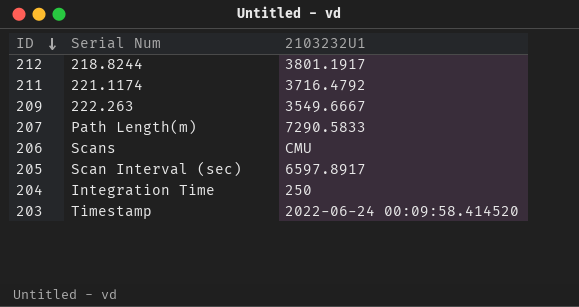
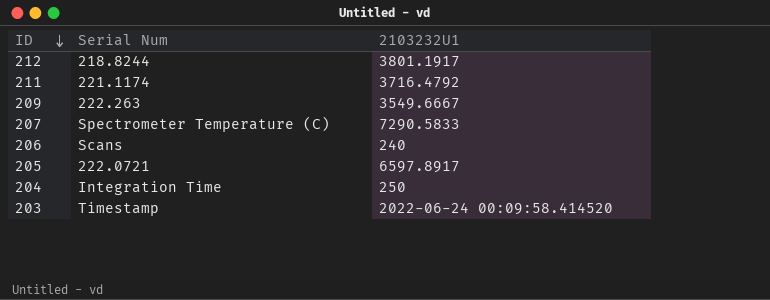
207 | Serial Num: Path Length(m) -> Spectrometer Temperature (C)
206 | 2103232U1: CMU -> 240
205 | Serial Num: Scan Interval (sec) -> 222.0721

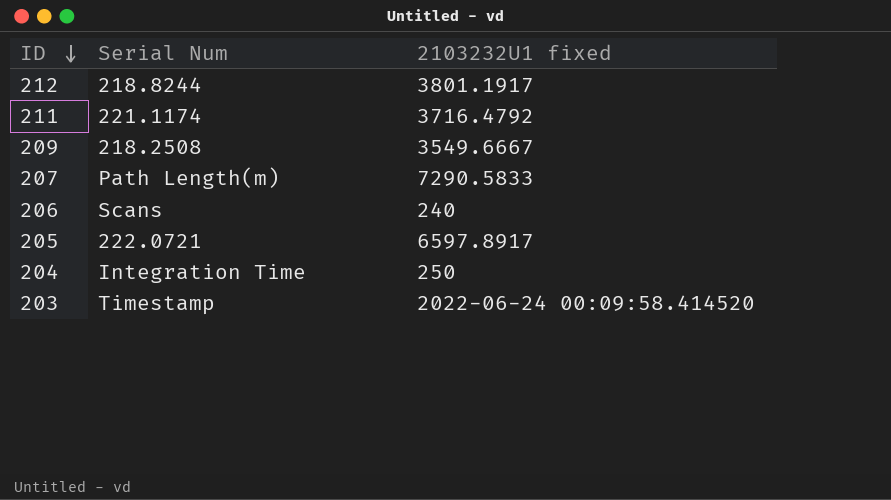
column name: 2103232U1 -> 2103232U1 fixed
209 | Serial Num: 222.263 -> 218.2508
207 | Serial Num: Spectrometer Temperature (C) -> Path Length(m)

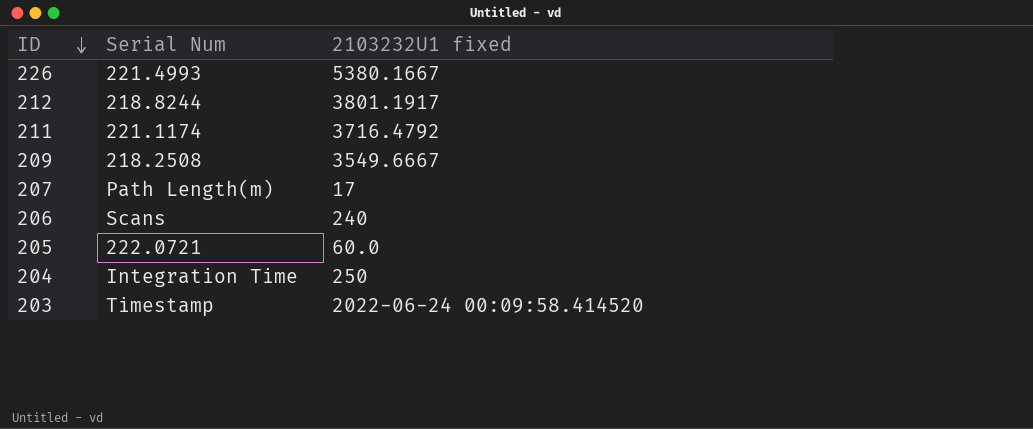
row 226: none -> 221.4993 | 5380.1667
207 | 2103232U1 fixed: 7290.5833 -> 17
205 | 2103232U1 fixed: 6597.8917 -> 60.0

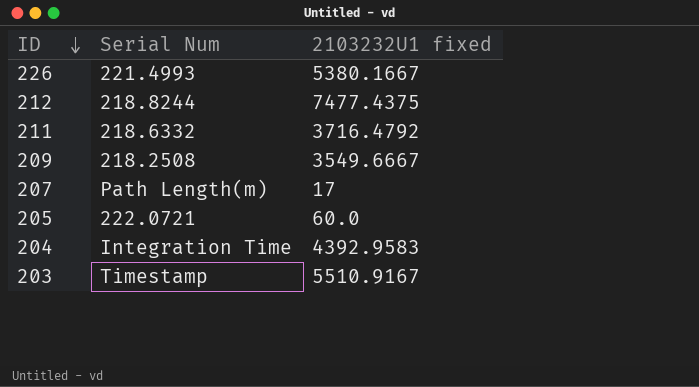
row 206: Scans | 240 -> none
212 | 2103232U1 fixed: 3801.1917 -> 7477.4375
211 | Serial Num: 221.1174 -> 218.6332
204 | 2103232U1 fixed: 250 -> 4392.9583
203 | 2103232U1 fixed: 2022-06-24 00:09:58.414520 -> 5510.9167

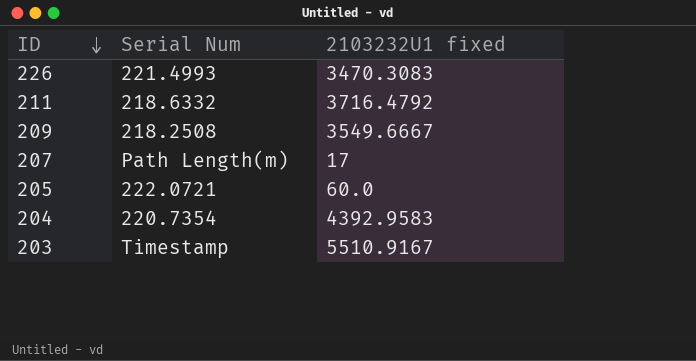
row 212: 218.8244 | 7477.4375 -> none
226 | 2103232U1 fixed: 5380.1667 -> 3470.3083
204 | Serial Num: Integration Time -> 220.7354

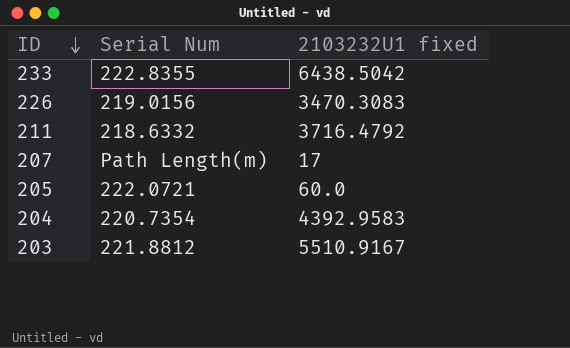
row 209: 218.2508 | 3549.6667 -> none
row 233: none -> 222.8355 | 6438.5042
226 | Serial Num: 221.4993 -> 219.0156
203 | Serial Num: Timestamp -> 221.8812

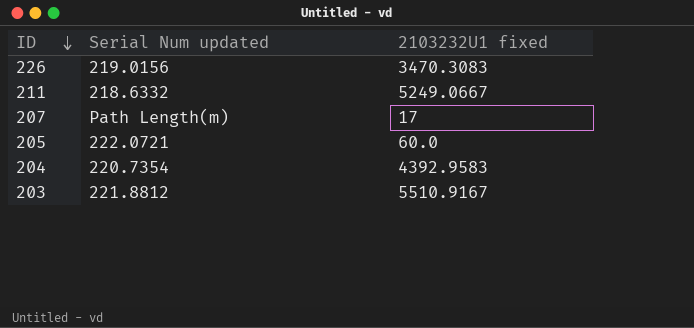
column name: Serial Num -> Serial Num updated
row 233: 222.8355 | 6438.5042 -> none
211 | 2103232U1 fixed: 3716.4792 -> 5249.0667

